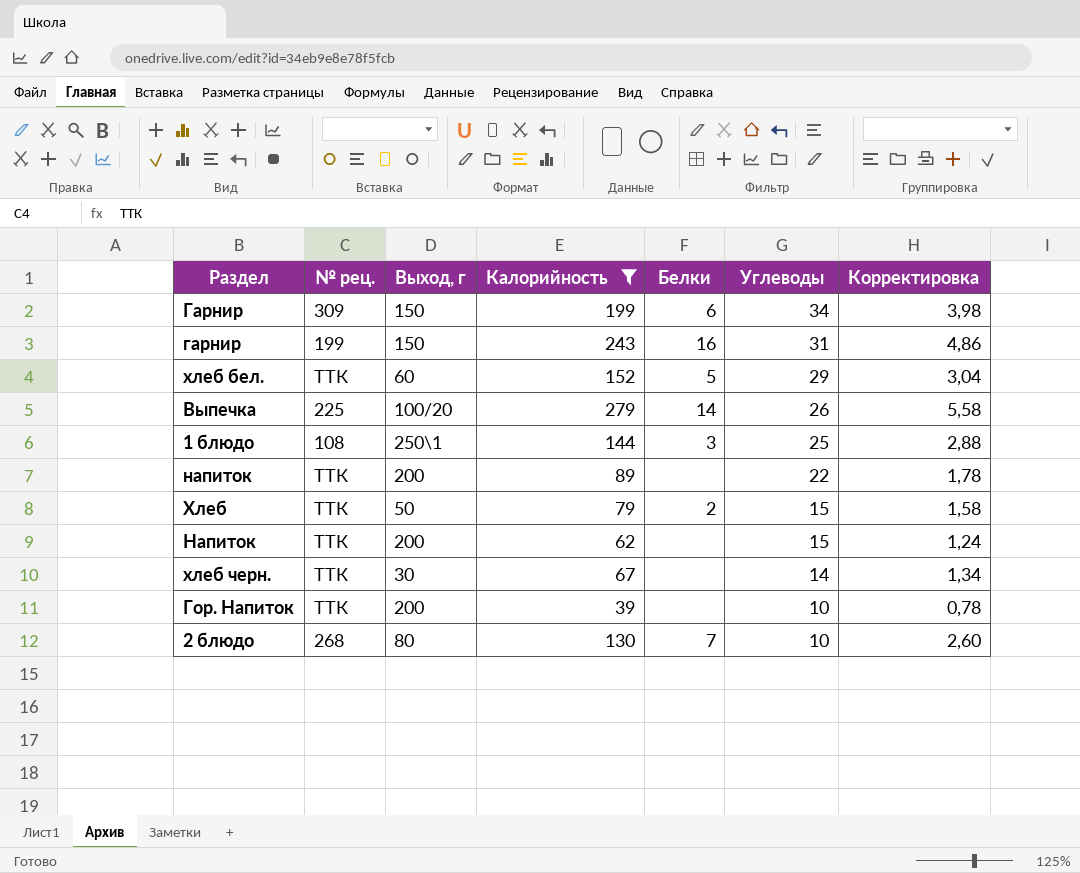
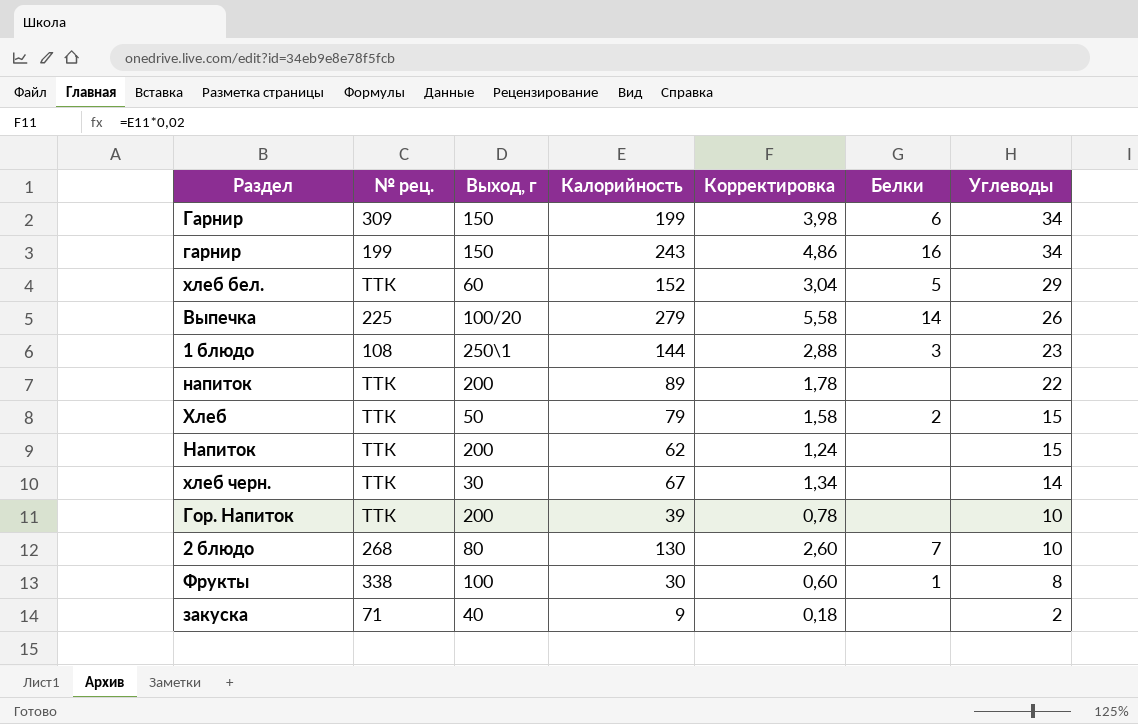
filter: Калорийность >= 39 -> none
column Корректировка | position: 7 -> 5
гарнир | Углеводы: 31 -> 34
1 блюдо | Углеводы: 25 -> 23

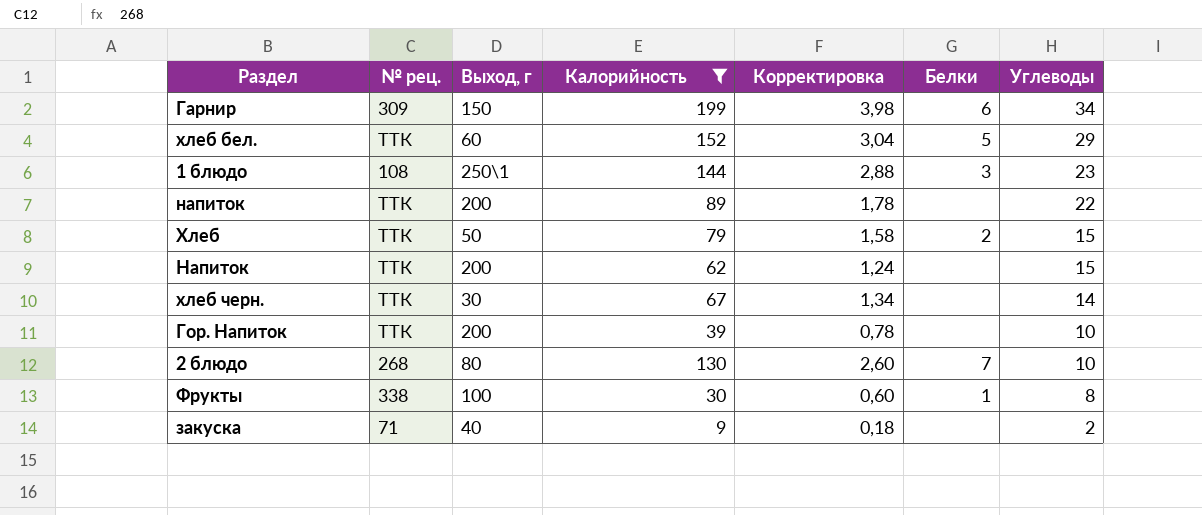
filter: none -> Калорийность <= 199

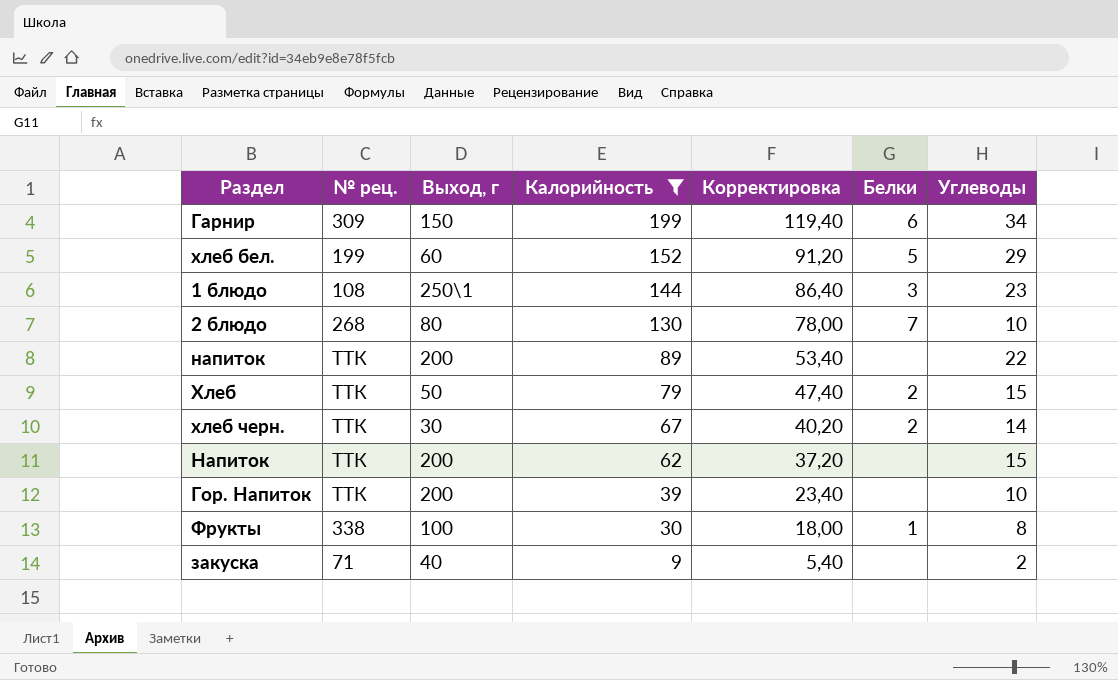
row order: Углеводы descending -> Калорийность descending
column Корректировка | formula: [Калорийность] * 0,02 -> [Калорийность] * 0,6
хлеб бел. | № рец.: ТТК -> 199
хлеб черн. | Белки: none -> 2

